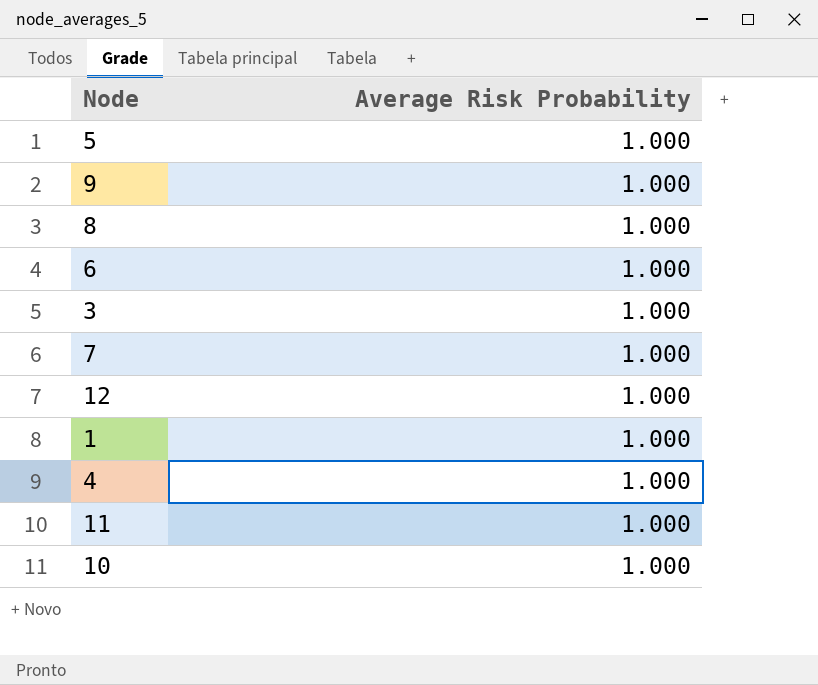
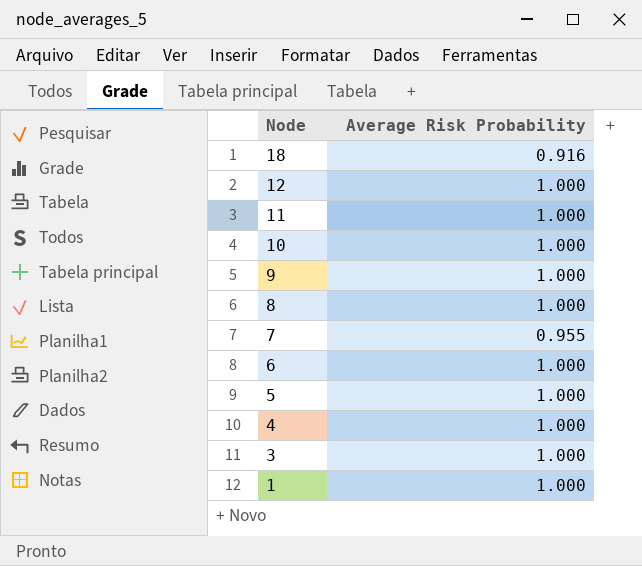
row order: none -> Node descending
row 18: none -> 0.916
7 | Average Risk Probability: 1.000 -> 0.955

